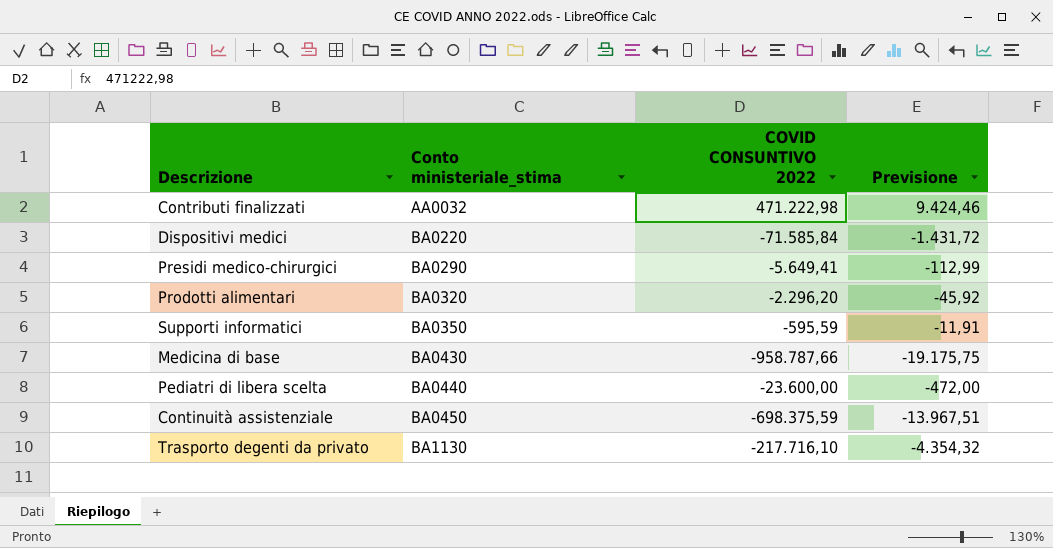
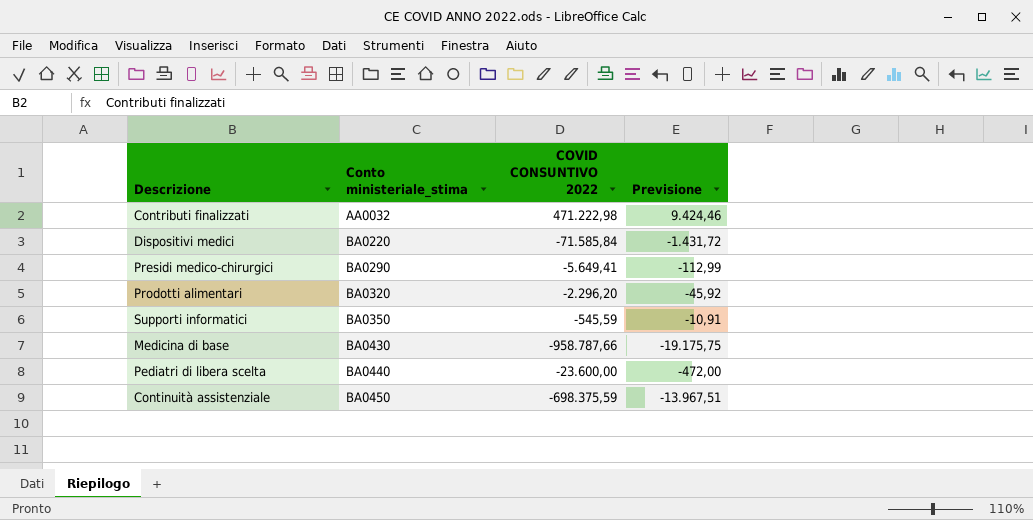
row Trasporto degenti da privato: BA1130 | -217.716,10 | -4.354,32 -> none
Supporti informatici | COVID CONSUNTIVO 2022: -595,59 -> -545,59
Supporti informatici | Previsione: -11,91 -> -10,91

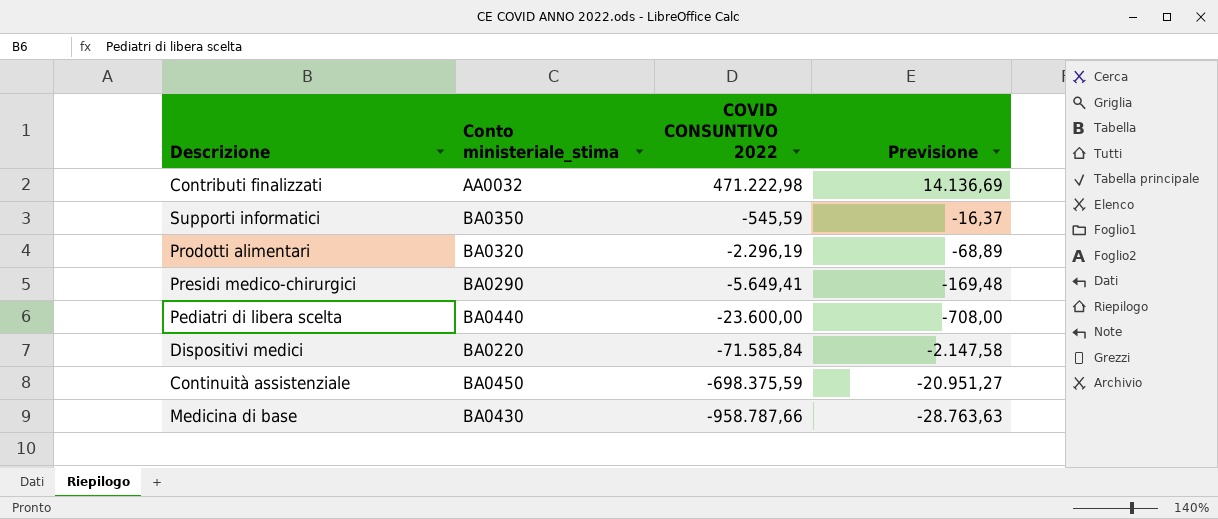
row order: Conto ministeriale_stima ascending -> COVID CONSUNTIVO 2022 descending
column Previsione | formula: [COVID CONSUNTIVO 2022] * 0,02 -> [COVID CONSUNTIVO 2022] * 0,03
Prodotti alimentari | COVID CONSUNTIVO 2022: -2.296,20 -> -2.296,19

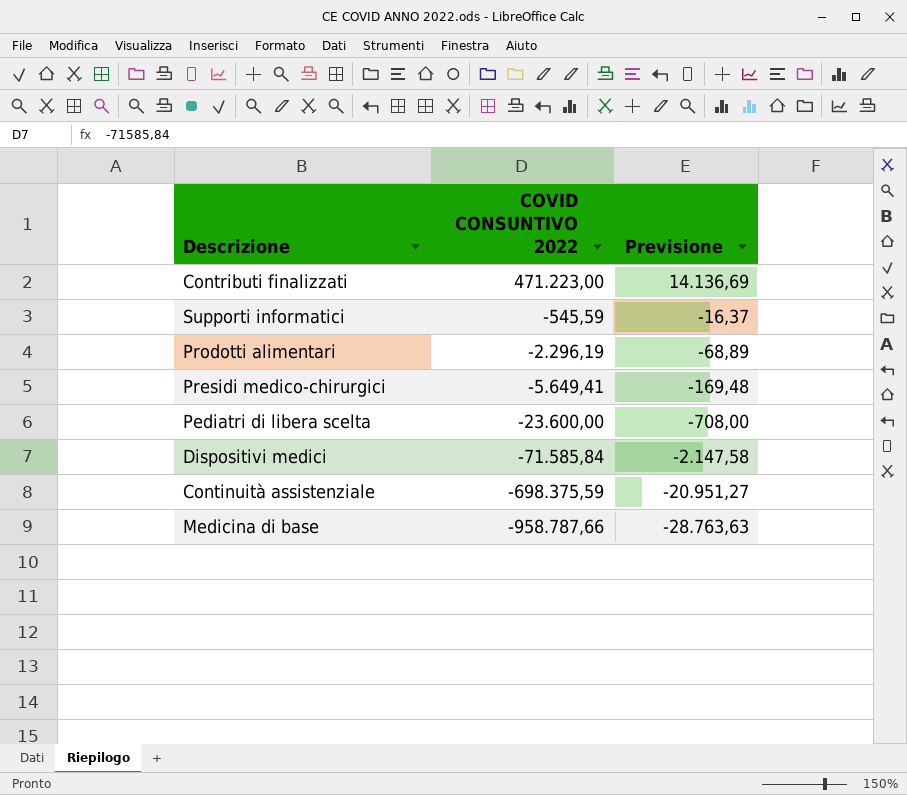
column Conto ministeriale_stima | position: 2 -> none
Contributi finalizzati | COVID CONSUNTIVO 2022: 471.222,98 -> 471.223,00

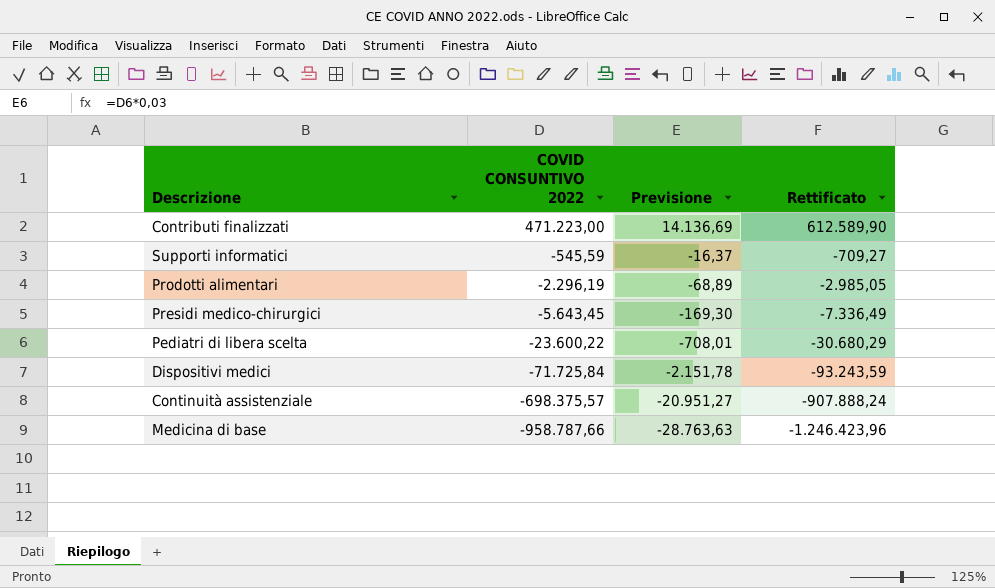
column Rettificato | formula: none -> [COVID CONSUNTIVO 2022] * 1,3
Presidi medico-chirurgici | COVID CONSUNTIVO 2022: -5.649,41 -> -5.643,45
Presidi medico-chirurgici | Previsione: -169,48 -> -169,30
Pediatri di libera scelta | COVID CONSUNTIVO 2022: -23.600,00 -> -23.600,22
Pediatri di libera scelta | Previsione: -708,00 -> -708,01
Dispositivi medici | COVID CONSUNTIVO 2022: -71.585,84 -> -71.725,84
Dispositivi medici | Previsione: -2.147,58 -> -2.151,78
Continuità assistenziale | COVID CONSUNTIVO 2022: -698.375,59 -> -698.375,57

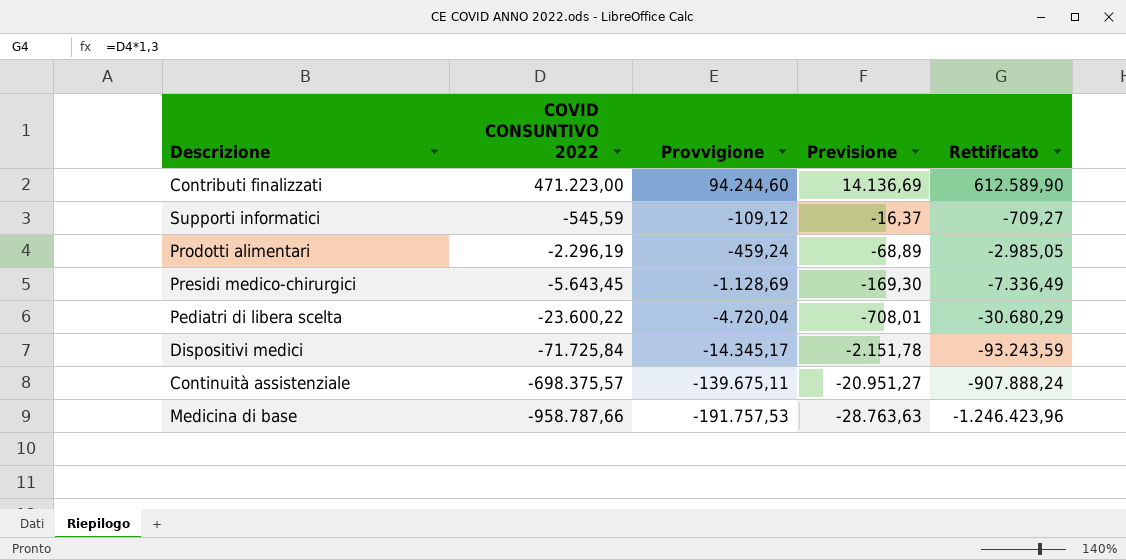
column Provvigione | formula: none -> [COVID CONSUNTIVO 2022] * 0,2

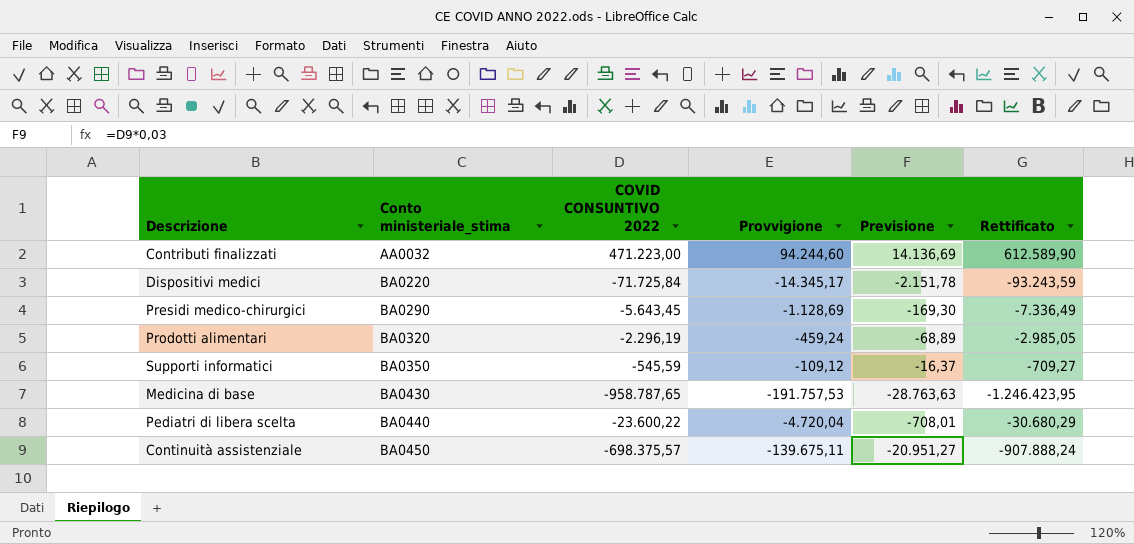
row order: COVID CONSUNTIVO 2022 descending -> Conto ministeriale_stima ascending
column Conto ministeriale_stima | position: none -> 2
Medicina di base | COVID CONSUNTIVO 2022: -958.787,66 -> -958.787,65
Medicina di base | Rettificato: -1.246.423,96 -> -1.246.423,95

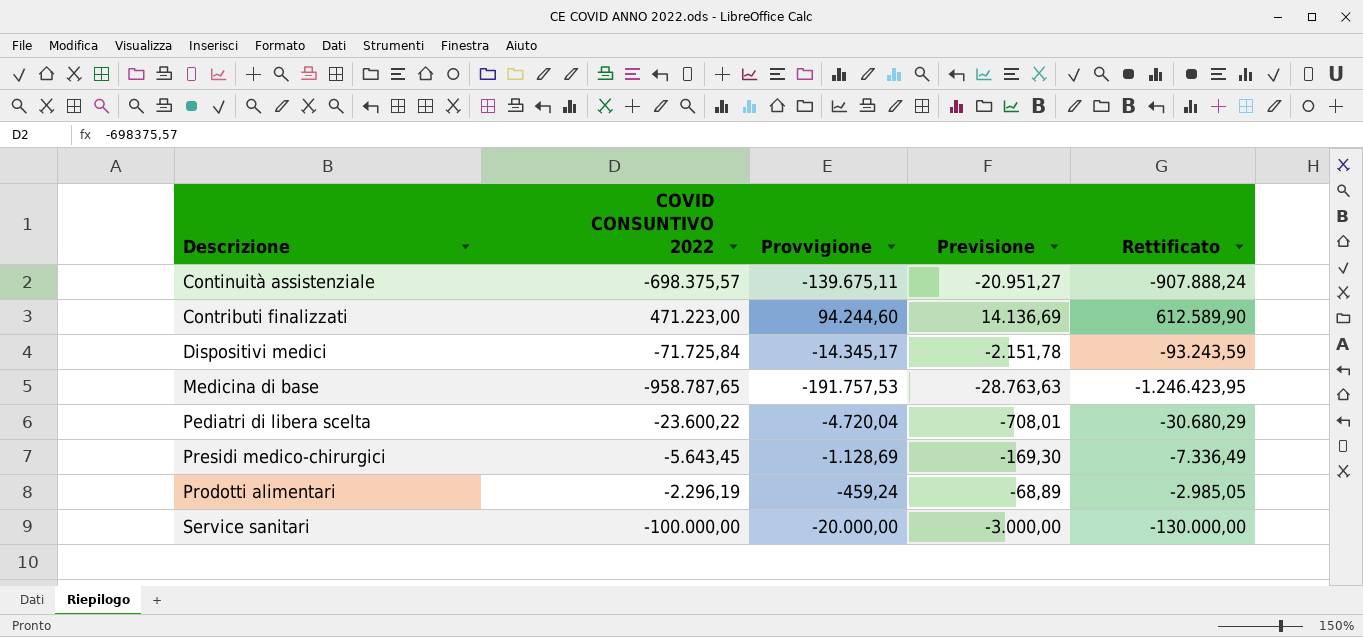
row order: Conto ministeriale_stima ascending -> Descrizione ascending
column Conto ministeriale_stima | position: 2 -> none
row Supporti informatici: BA0350 | -545,59 | -109,12 | -16,37 | -709,27 -> none
row Service sanitari: none -> -100.000,00 | -20.000,00 | -3.000,00 | -130.000,00

